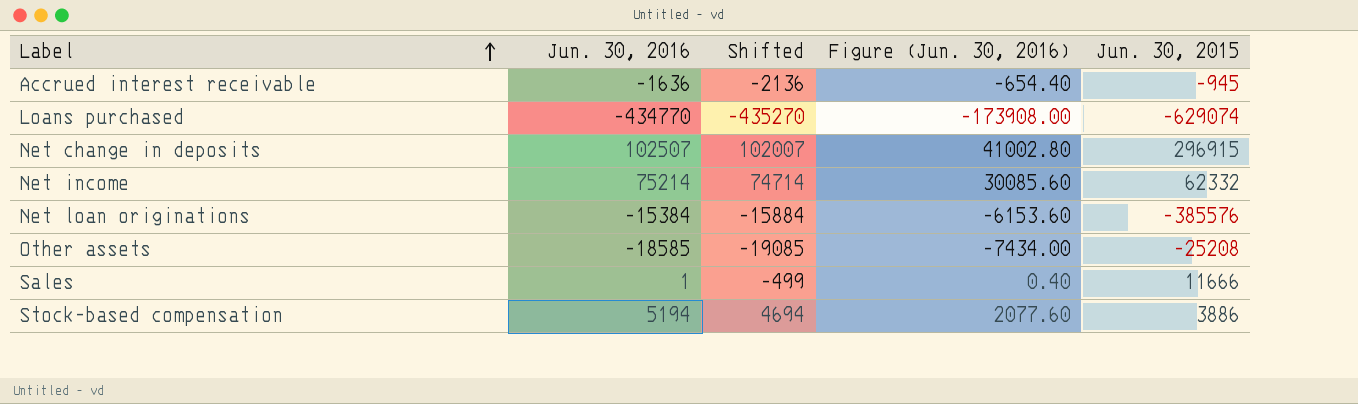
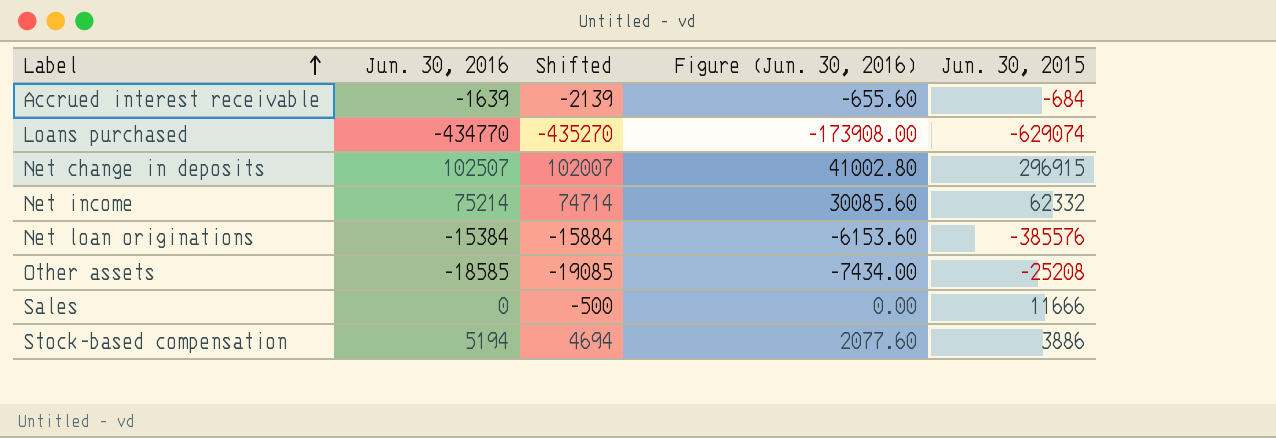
Accrued interest receivable | Jun. 30, 2016: -1636 -> -1639
Accrued interest receivable | Shifted: -2136 -> -2139
Accrued interest receivable | Figure (Jun. 30, 2016): -654.40 -> -655.60
Accrued interest receivable | Jun. 30, 2015: -945 -> -684
Sales | Jun. 30, 2016: 1 -> 0
Sales | Shifted: -499 -> -500
Sales | Figure (Jun. 30, 2016): 0.40 -> 0.00

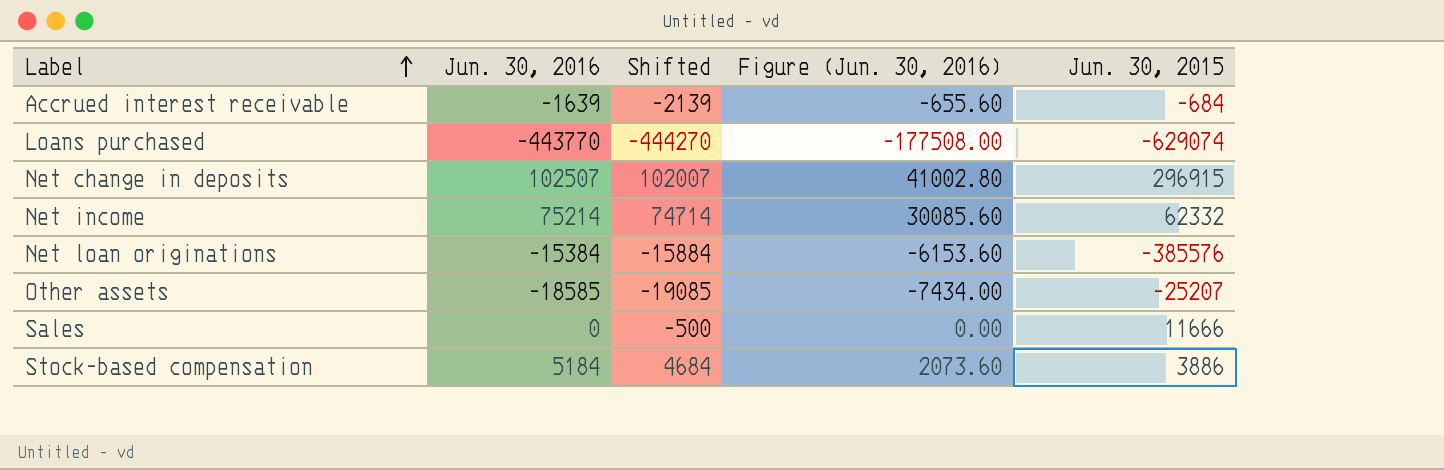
Loans purchased | Jun. 30, 2016: -434770 -> -443770
Loans purchased | Shifted: -435270 -> -444270
Loans purchased | Figure (Jun. 30, 2016): -173908.00 -> -177508.00
Other assets | Jun. 30, 2015: -25208 -> -25207
Stock-based compensation | Jun. 30, 2016: 5194 -> 5184
Stock-based compensation | Shifted: 4694 -> 4684
Stock-based compensation | Figure (Jun. 30, 2016): 2077.60 -> 2073.60

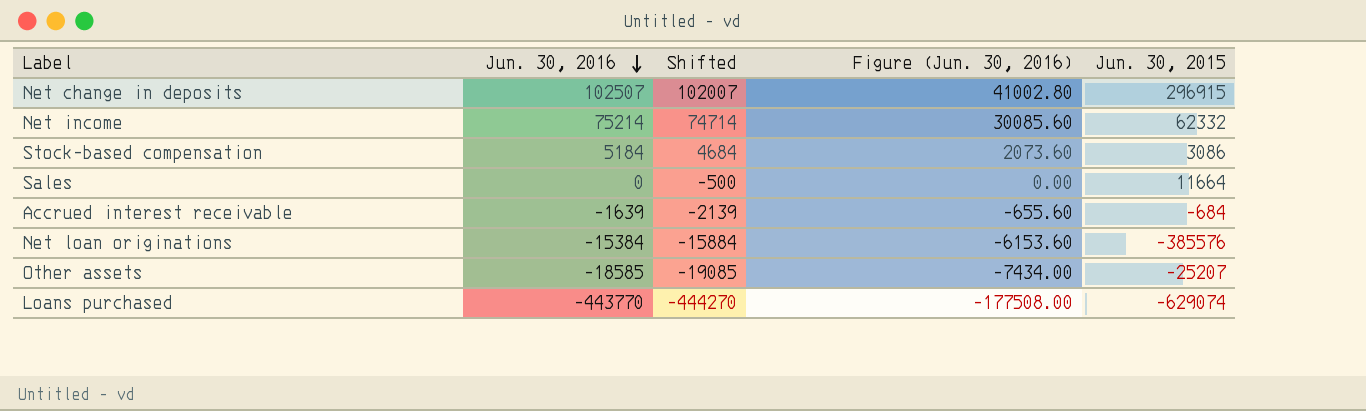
row order: Label ascending -> Jun. 30, 2016 descending
Stock-based compensation | Jun. 30, 2015: 3886 -> 3086
Sales | Jun. 30, 2015: 11666 -> 11664

